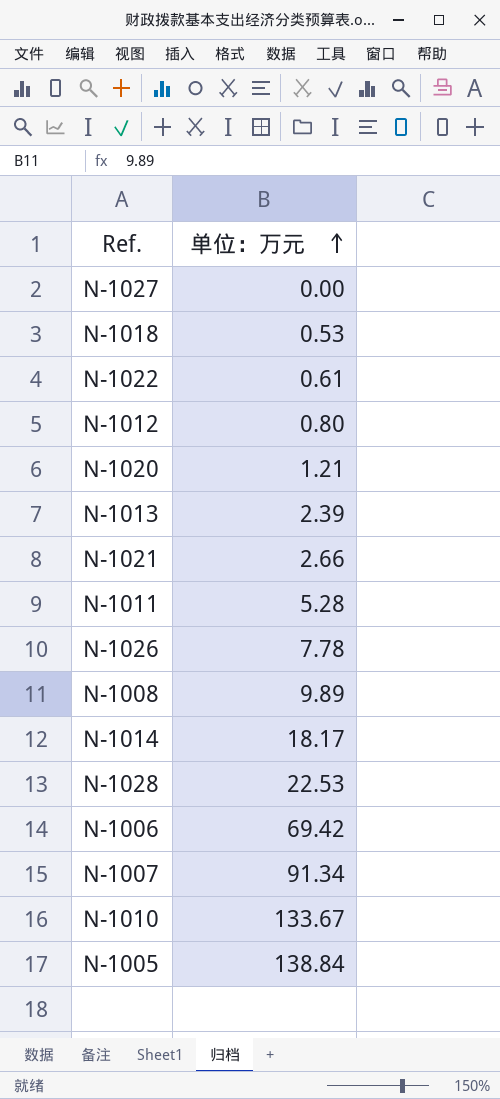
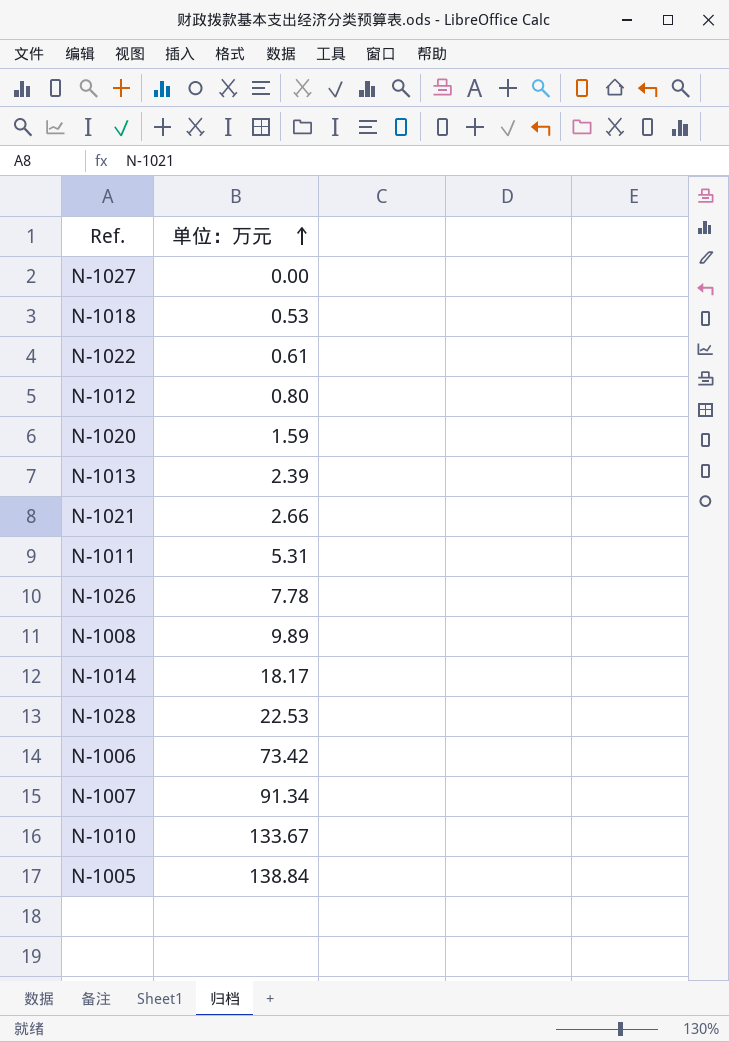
N-1020 | 单位：万元: 1.21 -> 1.59
N-1011 | 单位：万元: 5.28 -> 5.31
N-1006 | 单位：万元: 69.42 -> 73.42

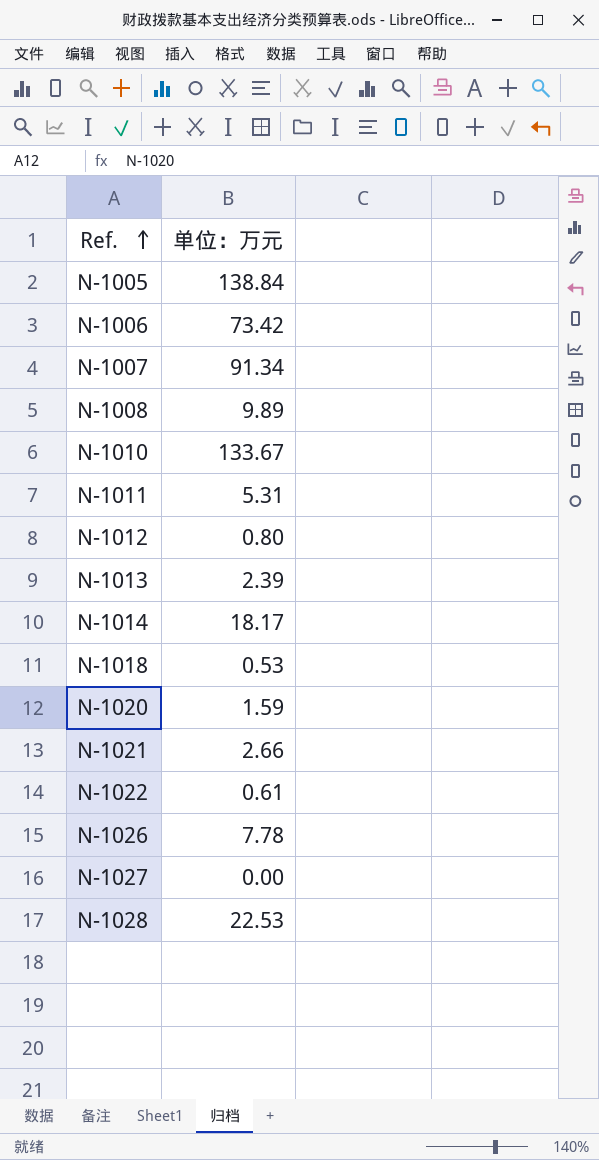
row order: 单位：万元 ascending -> Ref. ascending

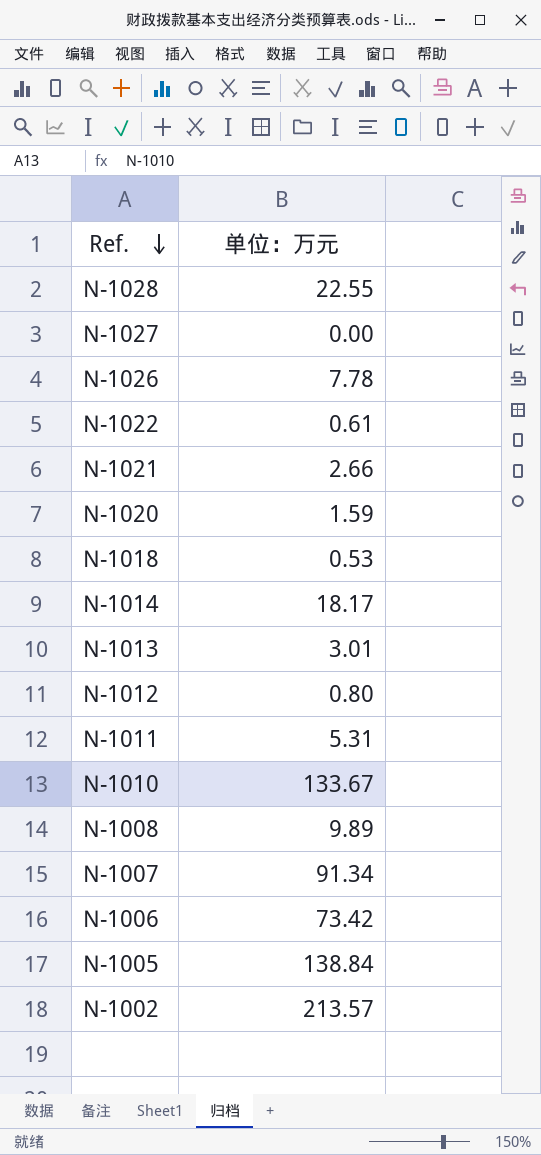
row order: Ref. ascending -> Ref. descending
N-1028 | 单位：万元: 22.53 -> 22.55
N-1013 | 单位：万元: 2.39 -> 3.01
row N-1002: none -> 213.57

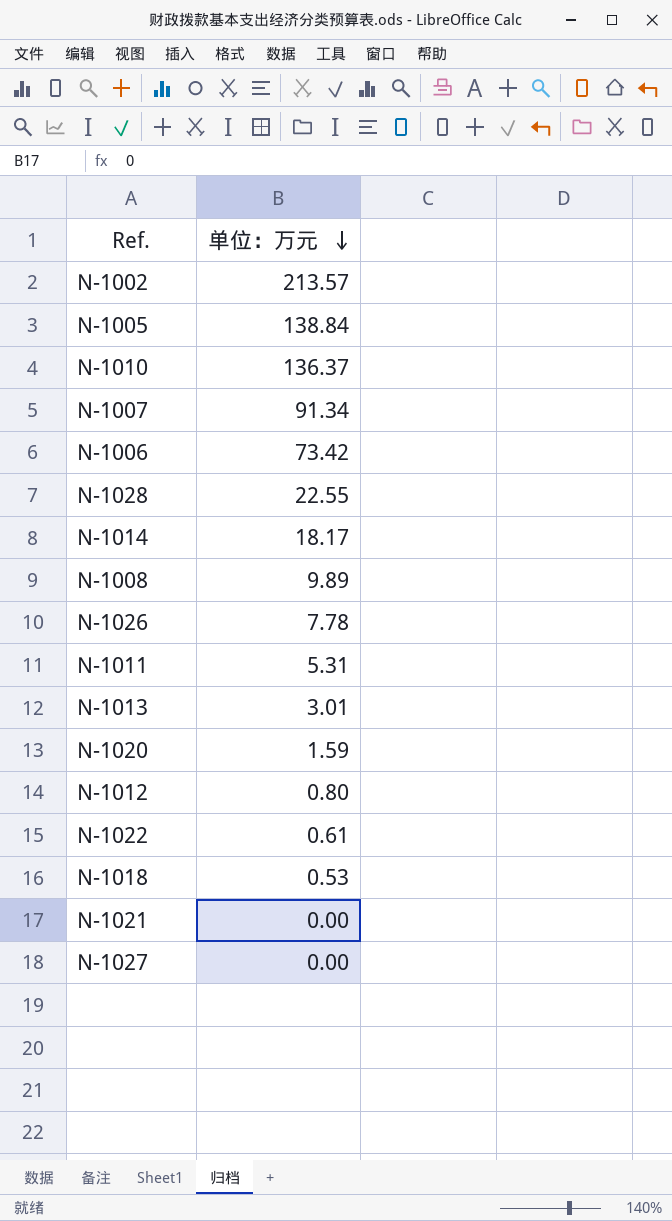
row order: Ref. descending -> 单位：万元 descending
N-1010 | 单位：万元: 133.67 -> 136.37
N-1021 | 单位：万元: 2.66 -> 0.00

